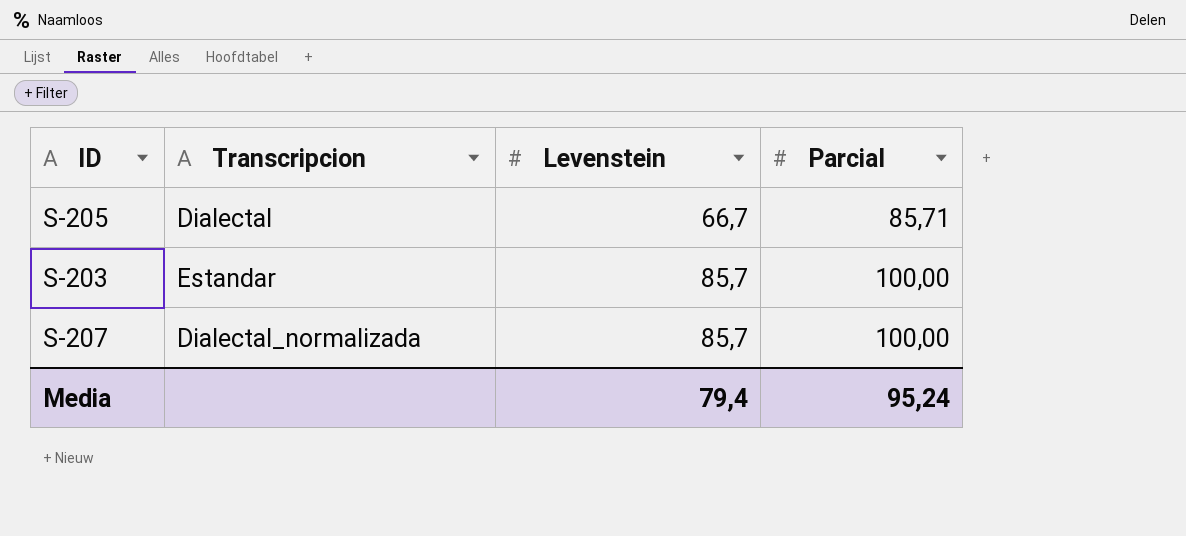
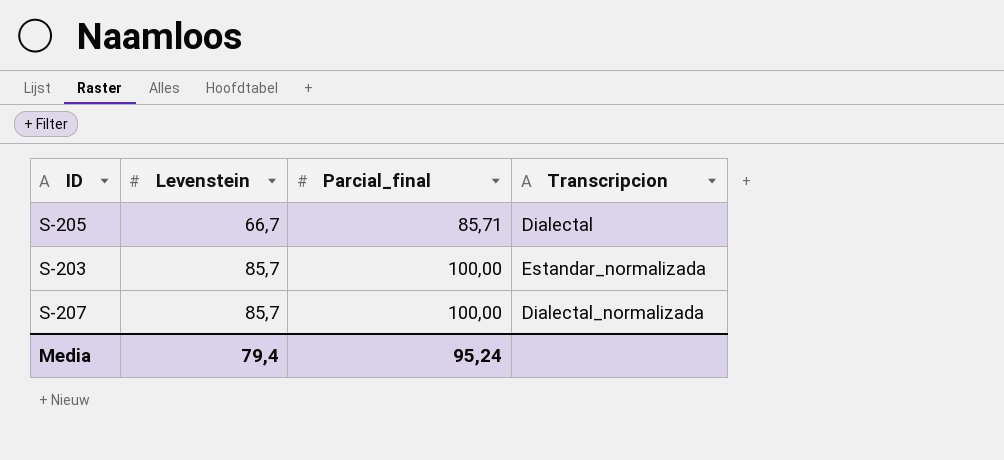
column name: Parcial -> Parcial_final
column Transcripcion | position: 2 -> 4
S-203 | Transcripcion: Estandar -> Estandar_normalizada

